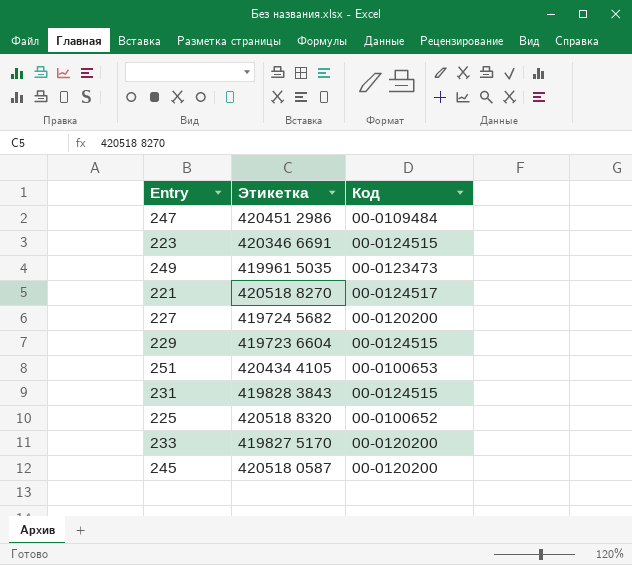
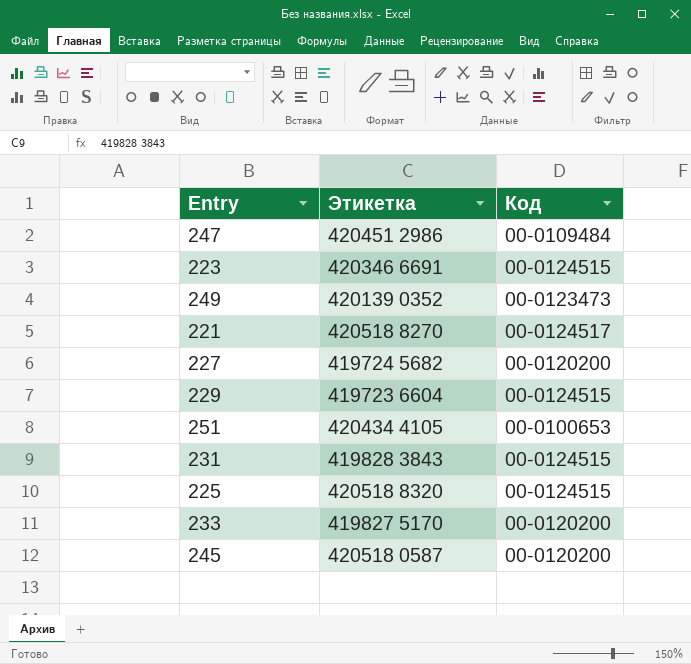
249 | Этикетка: 419961 5035 -> 420139 0352
225 | Код: 00-0100652 -> 00-0124515

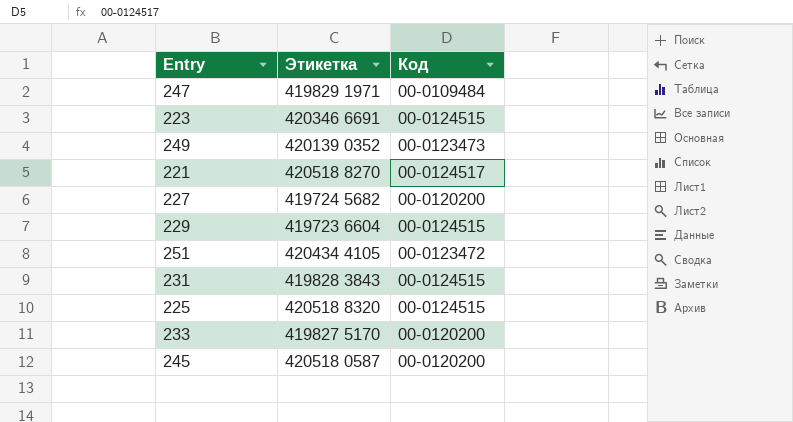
247 | Этикетка: 420451 2986 -> 419829 1971
251 | Код: 00-0100653 -> 00-0123472

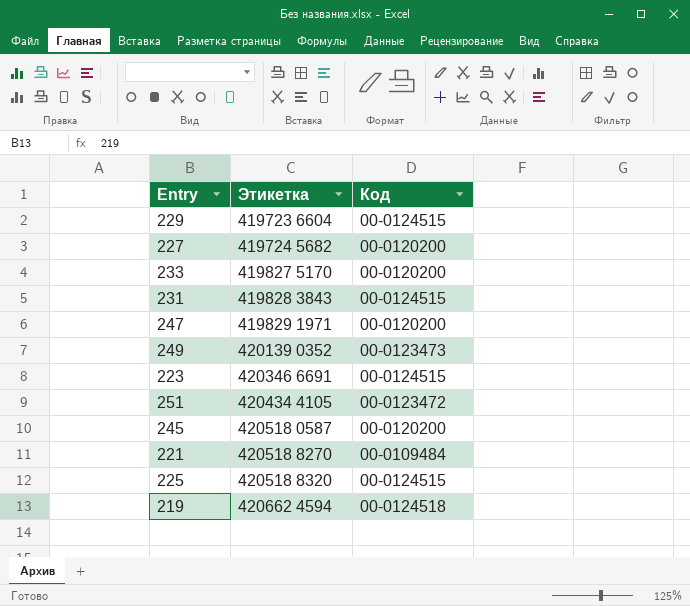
row order: none -> Этикетка ascending
247 | Код: 00-0109484 -> 00-0120200
221 | Код: 00-0124517 -> 00-0109484
row 219: none -> 420662 4594 | 00-0124518

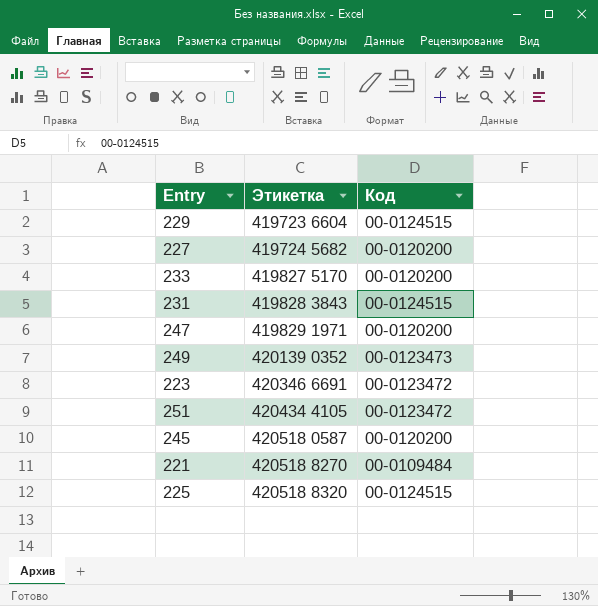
row 219: 420662 4594 | 00-0124518 -> none
223 | Код: 00-0124515 -> 00-0123472

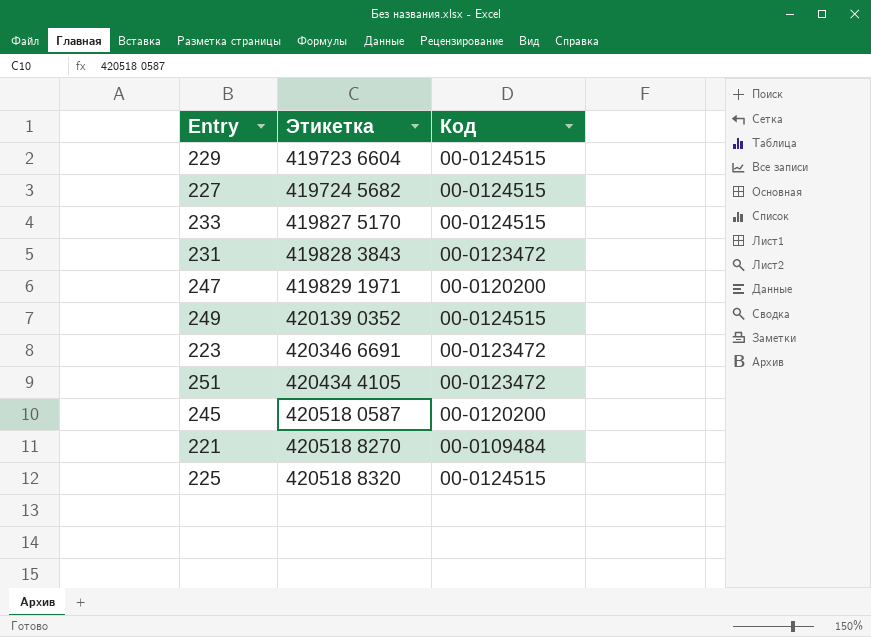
227 | Код: 00-0120200 -> 00-0124515
233 | Код: 00-0120200 -> 00-0124515
231 | Код: 00-0124515 -> 00-0123472
249 | Код: 00-0123473 -> 00-0124515

